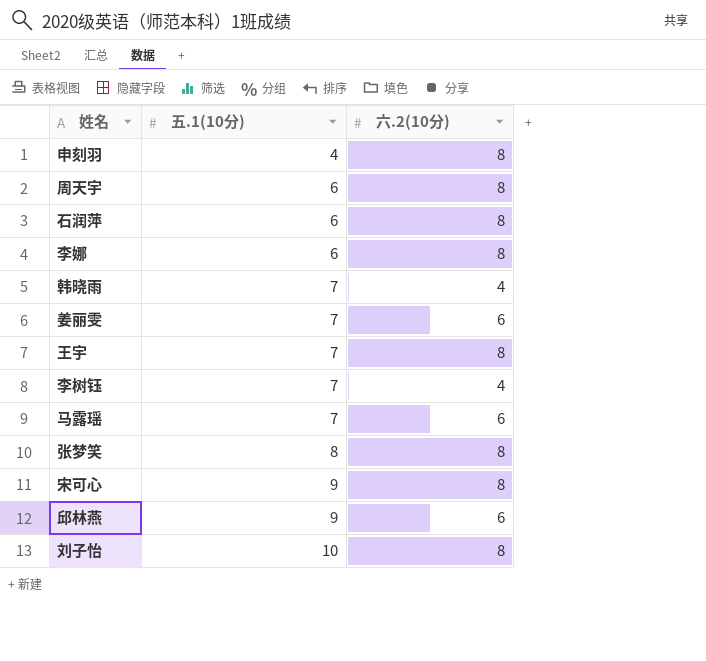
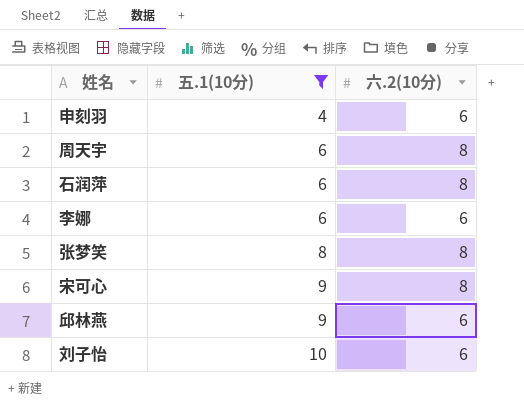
filter: none -> 五.1(10分) != 7
申刻羽 | 六.2(10分): 8 -> 6
李娜 | 六.2(10分): 8 -> 6
刘子怡 | 六.2(10分): 8 -> 6

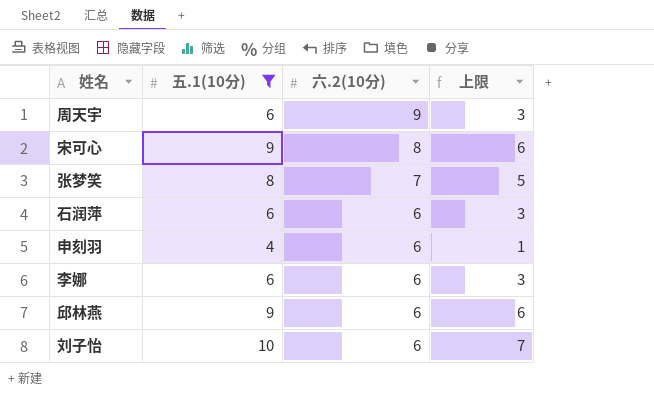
row order: 五.1(10分) ascending -> 六.2(10分) descending
column 上限 | formula: none -> [五.1(10分)] - 3
周天宇 | 六.2(10分): 8 -> 9
张梦笑 | 六.2(10分): 8 -> 7
石润萍 | 六.2(10分): 8 -> 6

